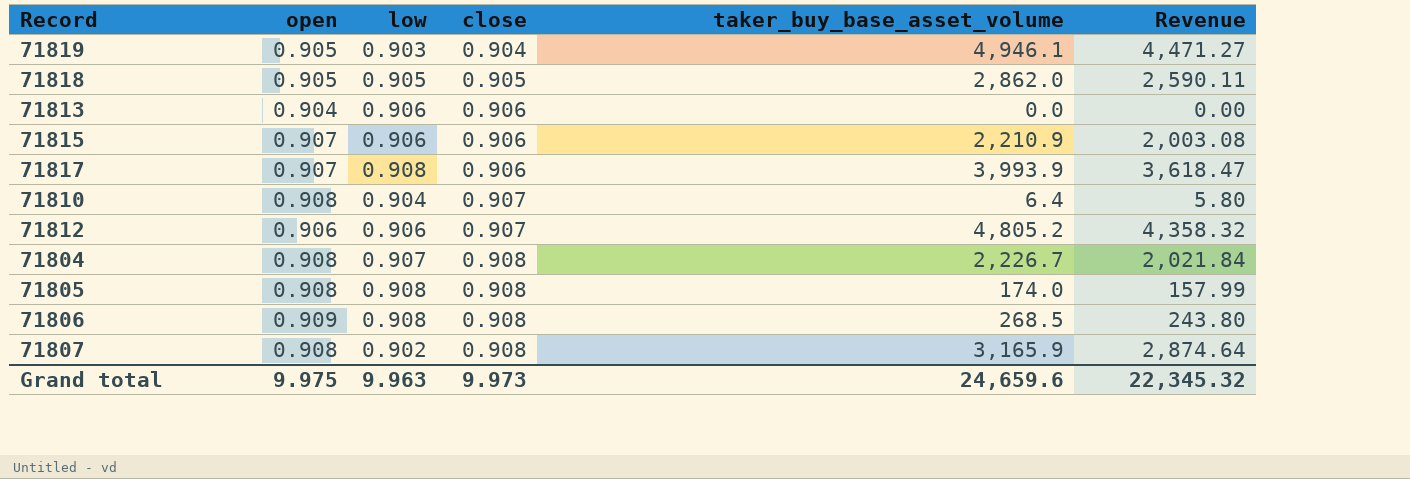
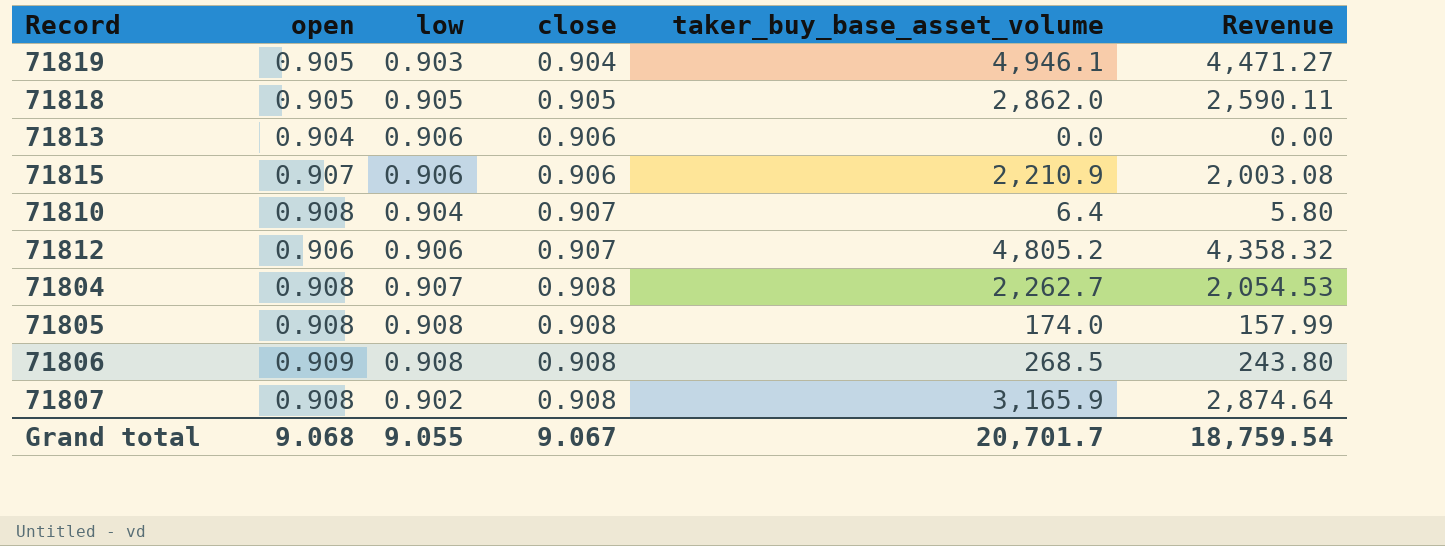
row 71817: 0.907 | 0.908 | 0.906 | 3,993.9 | 3,618.47 -> none
71804 | taker_buy_base_asset_volume: 2,226.7 -> 2,262.7
71804 | Revenue: 2,021.84 -> 2,054.53
Grand total | open: 9.975 -> 9.068
Grand total | low: 9.963 -> 9.055
Grand total | close: 9.973 -> 9.067
Grand total | taker_buy_base_asset_volume: 24,659.6 -> 20,701.7
Grand total | Revenue: 22,345.32 -> 18,759.54

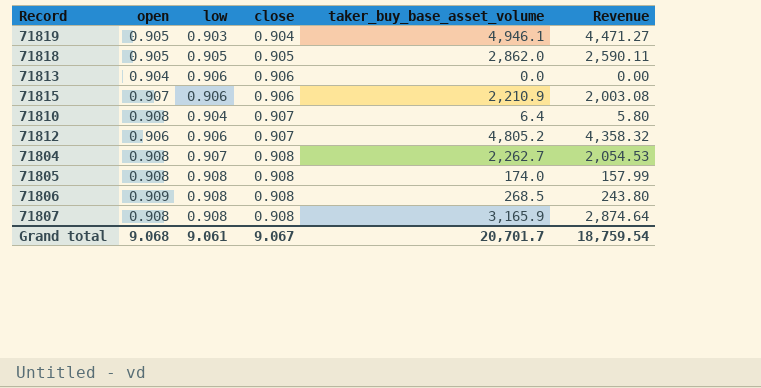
71807 | low: 0.902 -> 0.908
Grand total | low: 9.055 -> 9.061

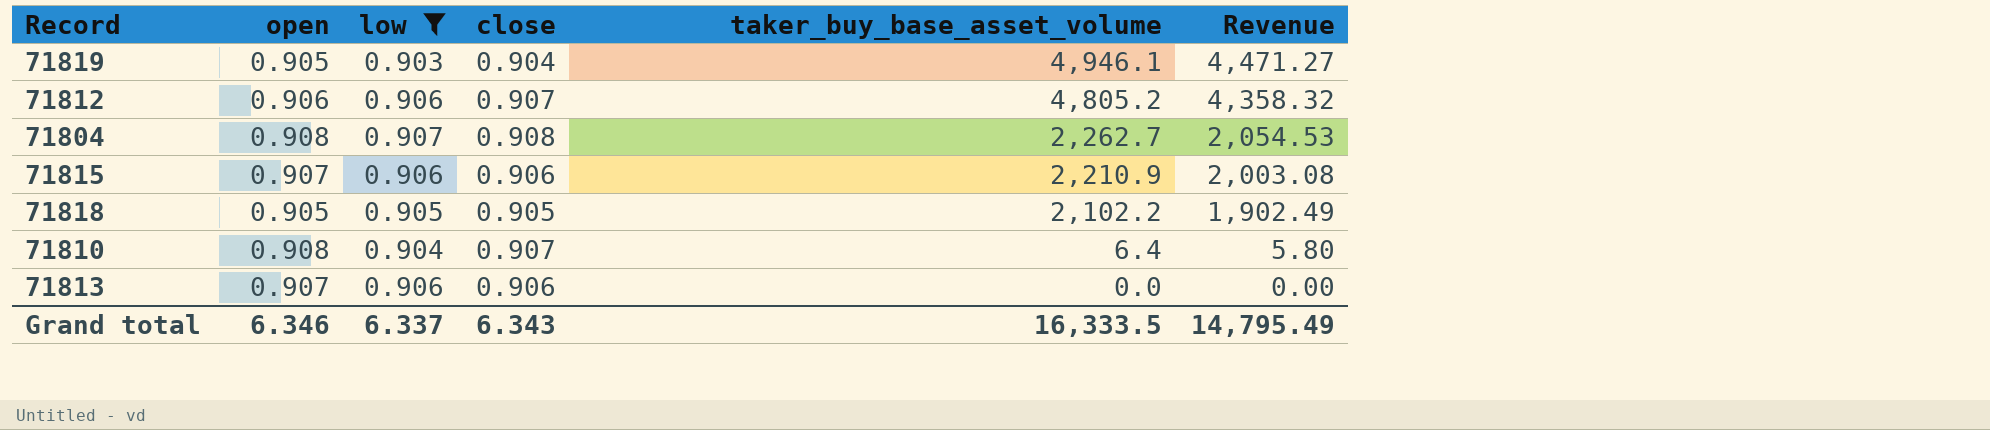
filter: none -> low != 0.908
row order: close ascending -> taker_buy_base_asset_volume descending
71818 | taker_buy_base_asset_volume: 2,862.0 -> 2,102.2
71818 | Revenue: 2,590.11 -> 1,902.49
71813 | open: 0.904 -> 0.907
Grand total | open: 9.068 -> 6.346
Grand total | low: 9.061 -> 6.337
Grand total | close: 9.067 -> 6.343
Grand total | taker_buy_base_asset_volume: 20,701.7 -> 16,333.5
Grand total | Revenue: 18,759.54 -> 14,795.49

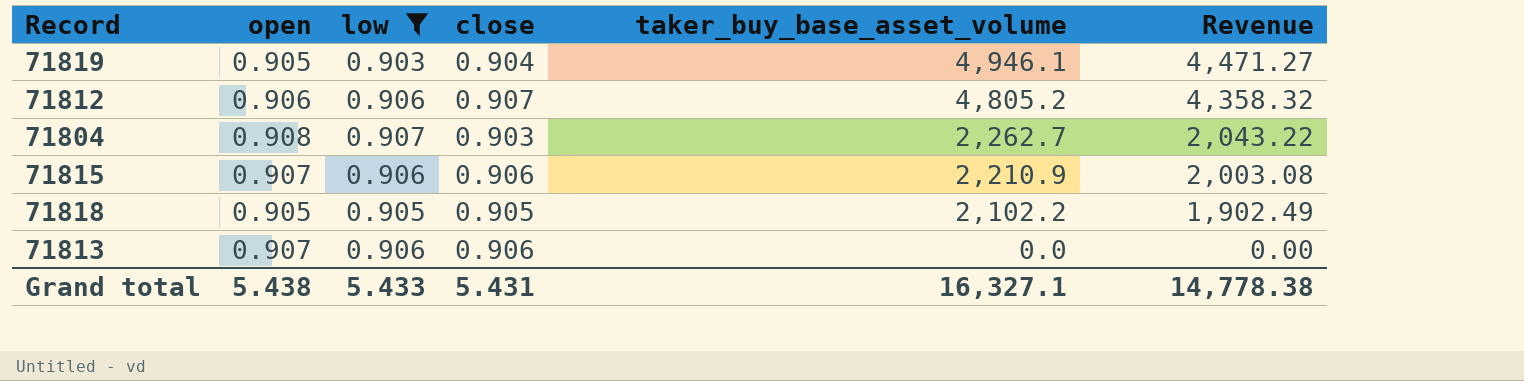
row 71810: 0.908 | 0.904 | 0.907 | 6.4 | 5.80 -> none
71804 | close: 0.908 -> 0.903
71804 | Revenue: 2,054.53 -> 2,043.22
Grand total | open: 6.346 -> 5.438
Grand total | low: 6.337 -> 5.433
Grand total | close: 6.343 -> 5.431
Grand total | taker_buy_base_asset_volume: 16,333.5 -> 16,327.1
Grand total | Revenue: 14,795.49 -> 14,778.38

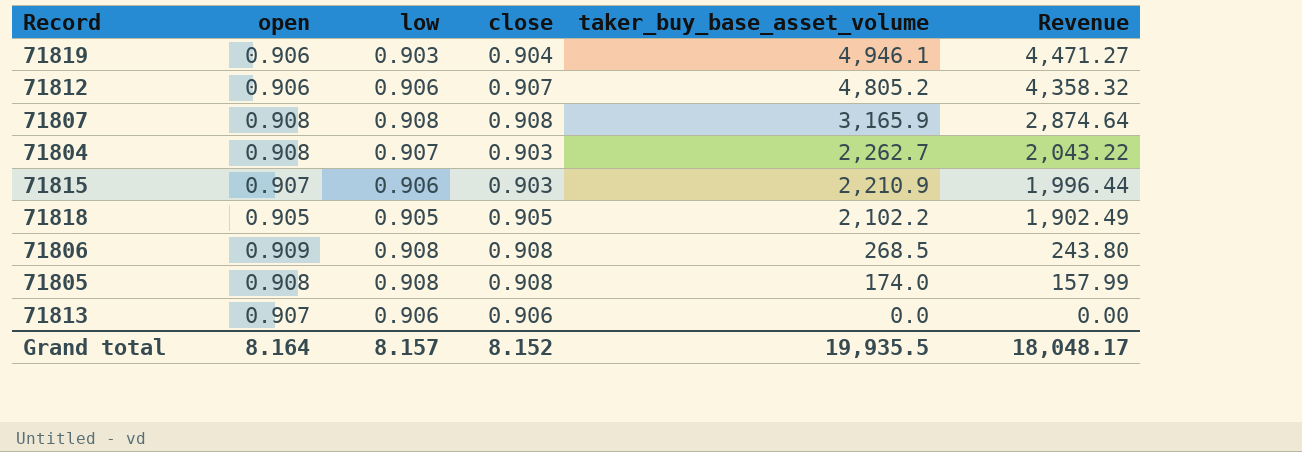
filter: low != 0.908 -> none
71819 | open: 0.905 -> 0.906
71815 | close: 0.906 -> 0.903
71815 | Revenue: 2,003.08 -> 1,996.44
Grand total | open: 5.438 -> 8.164
Grand total | low: 5.433 -> 8.157
Grand total | close: 5.431 -> 8.152
Grand total | taker_buy_base_asset_volume: 16,327.1 -> 19,935.5
Grand total | Revenue: 14,778.38 -> 18,048.17

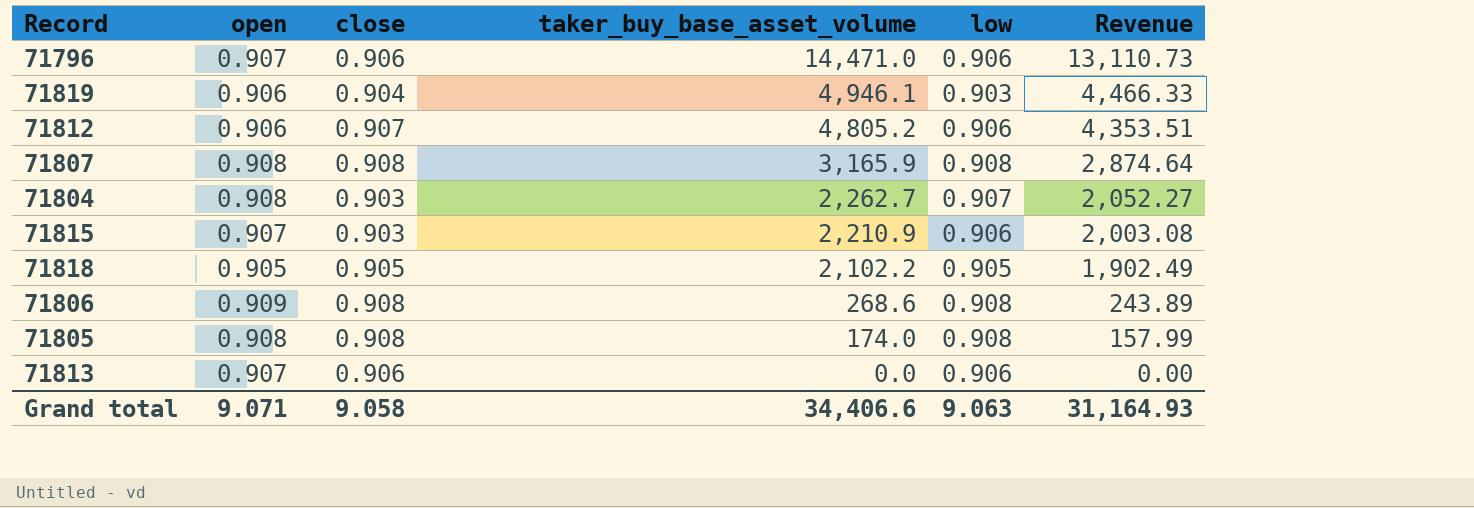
column low | position: 3 -> 5
column Revenue | formula: [close] * [taker_buy_base_asset_volume] -> [taker_buy_base_asset_volume] * [low]
row 71796: none -> 0.907 | 0.906 | 14,471.0 | 0.906 | 13,110.73
71806 | taker_buy_base_asset_volume: 268.5 -> 268.6
Grand total | open: 8.164 -> 9.071
Grand total | close: 8.152 -> 9.058
Grand total | taker_buy_base_asset_volume: 19,935.5 -> 34,406.6
Grand total | low: 8.157 -> 9.063
Grand total | Revenue: 18,048.17 -> 31,164.93

